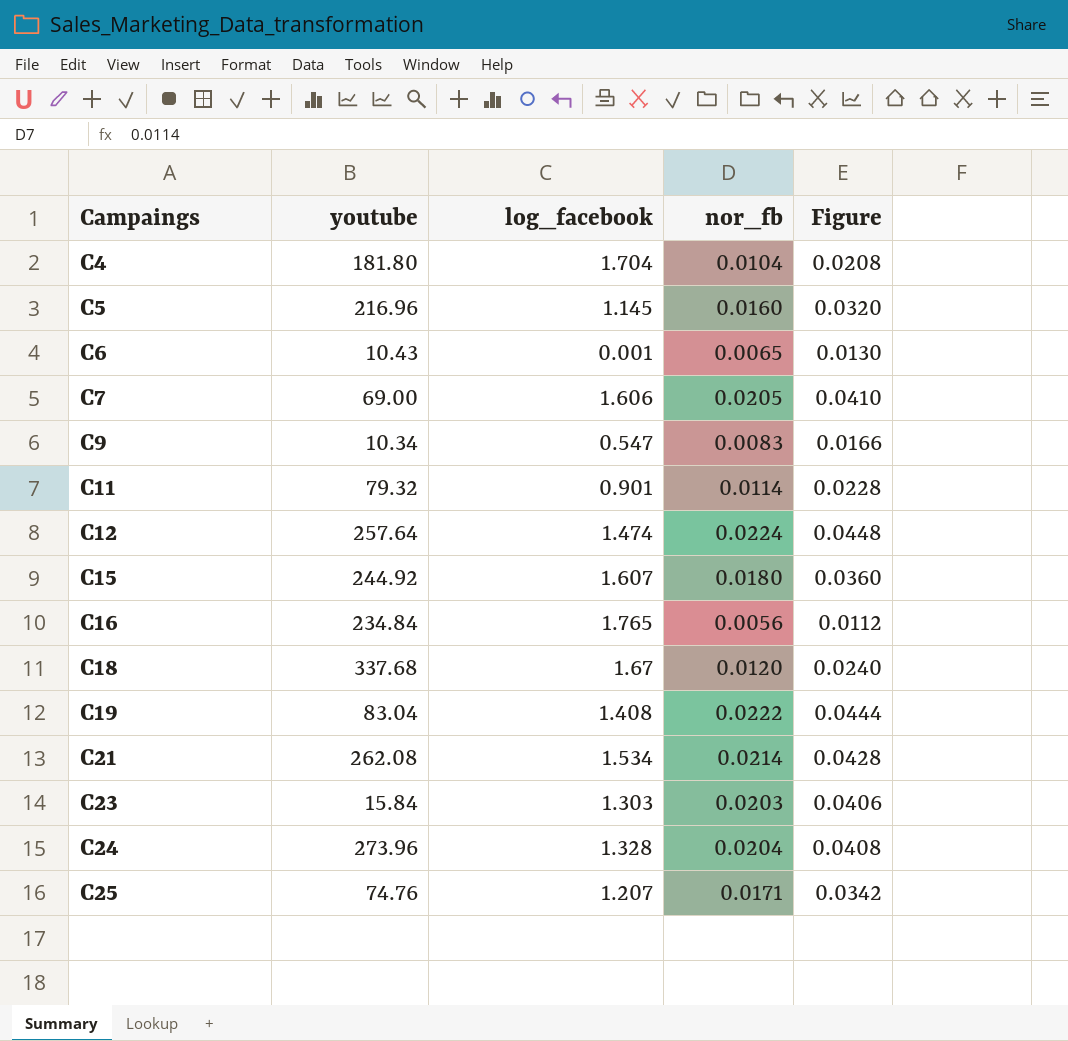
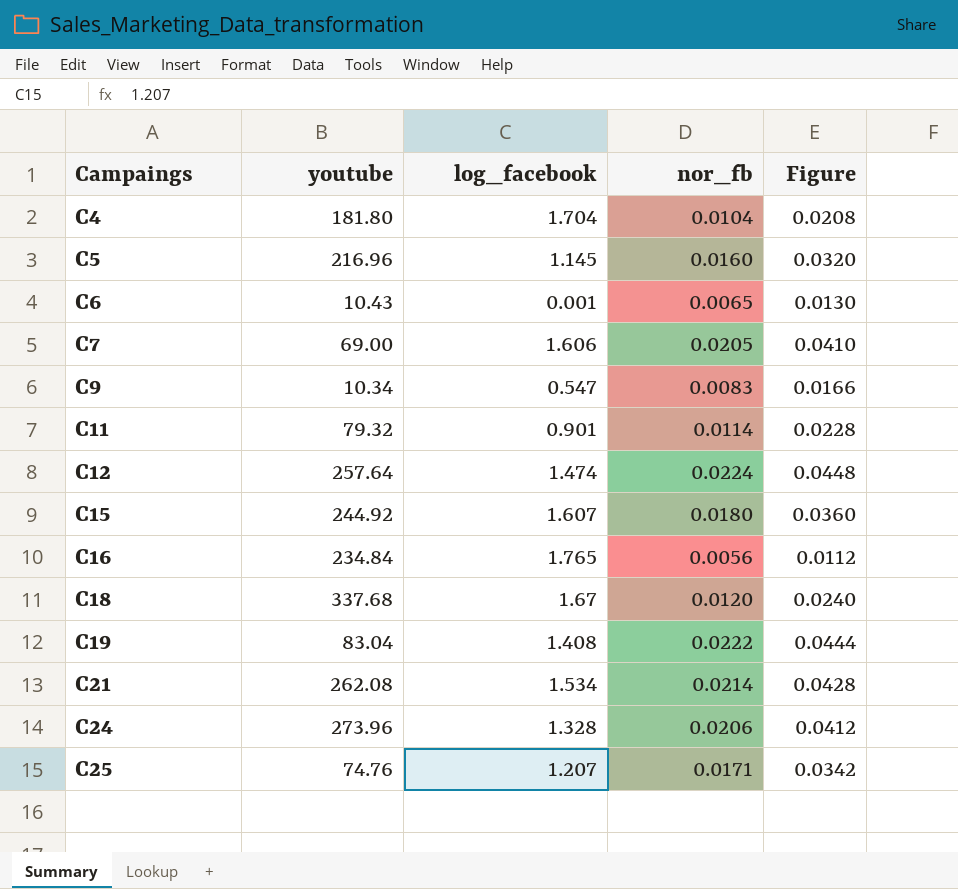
row C23: 15.84 | 1.303 | 0.0203 | 0.0406 -> none
C24 | nor_fb: 0.0204 -> 0.0206
C24 | Figure: 0.0408 -> 0.0412

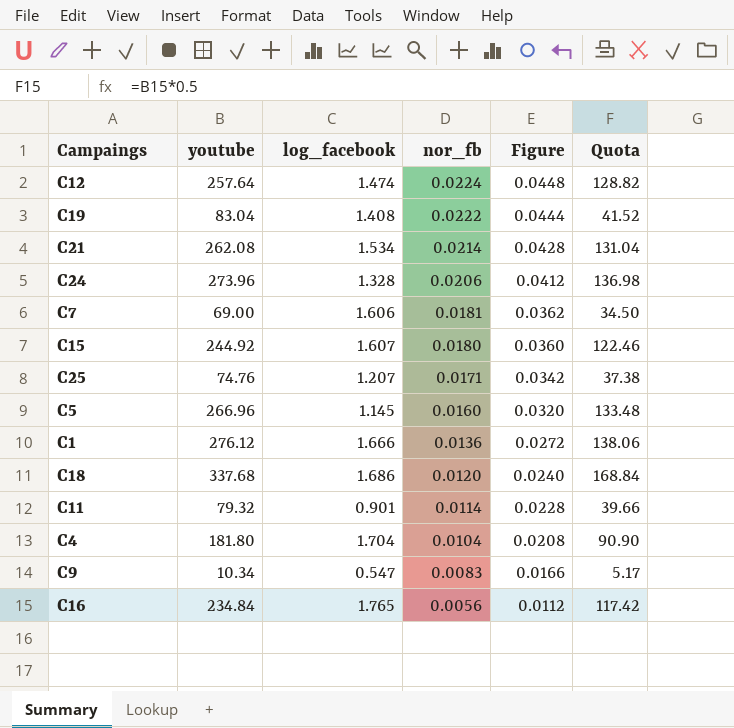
row order: Campaings ascending -> nor_fb descending
column Quota | formula: none -> [youtube] * 0.5
row C6: 10.43 | 0.001 | 0.0065 | 0.0130 -> none
C7 | nor_fb: 0.0205 -> 0.0181
C7 | Figure: 0.0410 -> 0.0362
C5 | youtube: 216.96 -> 266.96
row C1: none -> 276.12 | 1.666 | 0.0136 | 0.0272 | 138.06
C18 | log_facebook: 1.67 -> 1.686

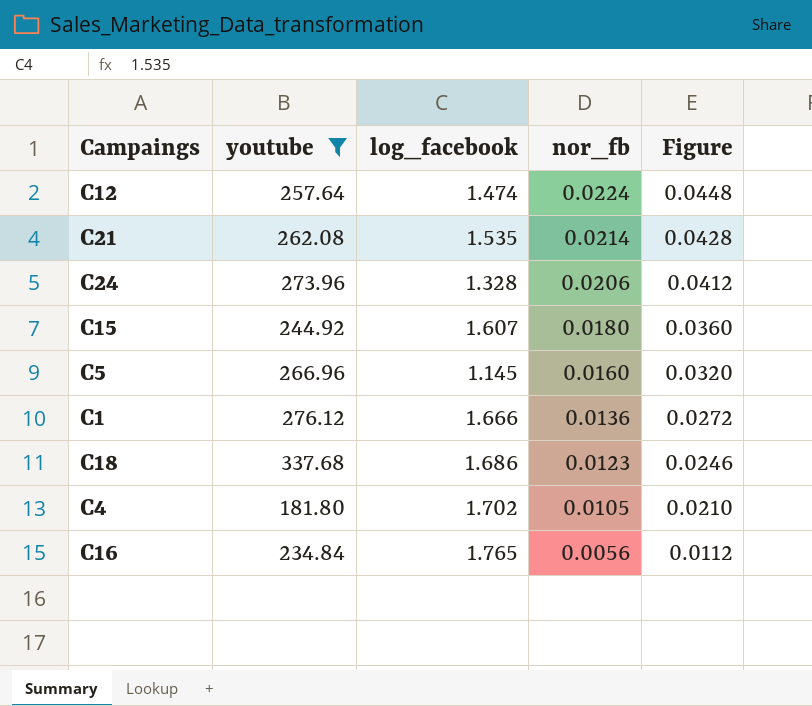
filter: none -> youtube >= 181.80
column Quota | formula: [youtube] * 0.5 -> none
C21 | log_facebook: 1.534 -> 1.535
C18 | nor_fb: 0.0120 -> 0.0123
C18 | Figure: 0.0240 -> 0.0246
C4 | log_facebook: 1.704 -> 1.702
C4 | nor_fb: 0.0104 -> 0.0105
C4 | Figure: 0.0208 -> 0.0210

